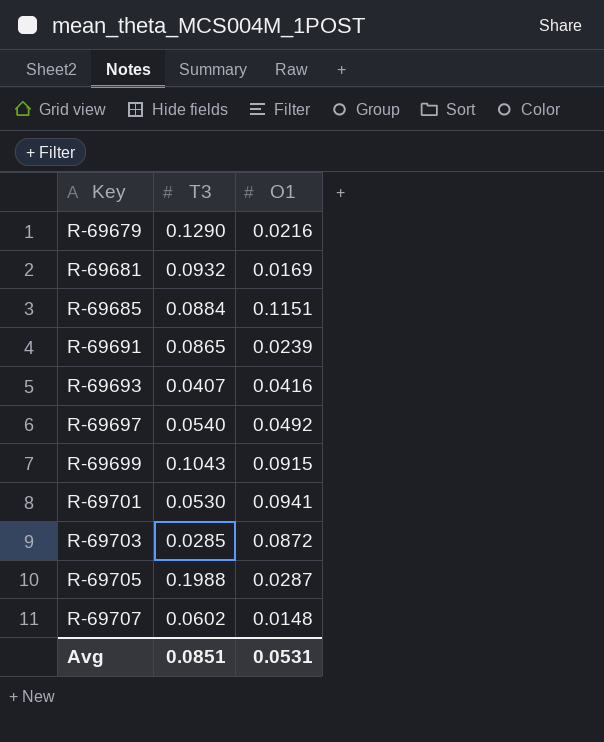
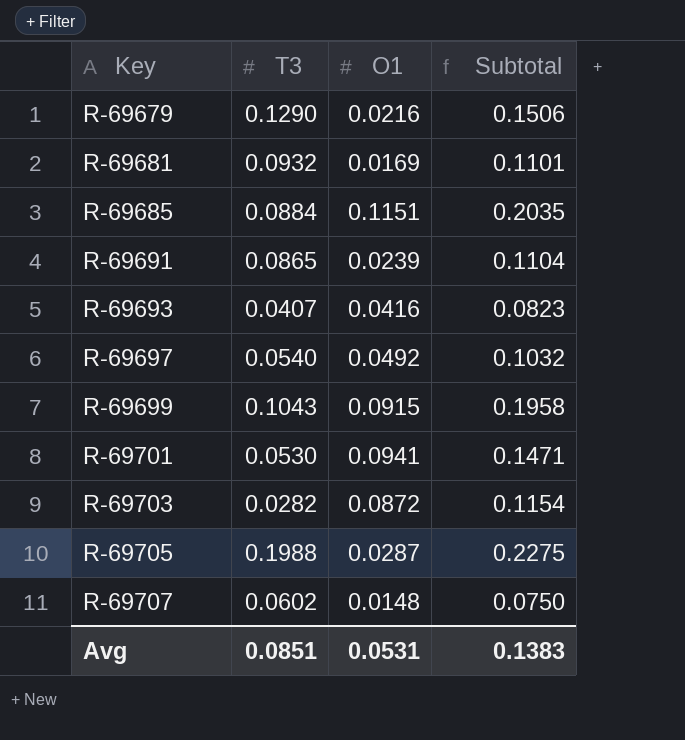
column Subtotal | formula: none -> [T3] + [O1]
R-69703 | T3: 0.0285 -> 0.0282

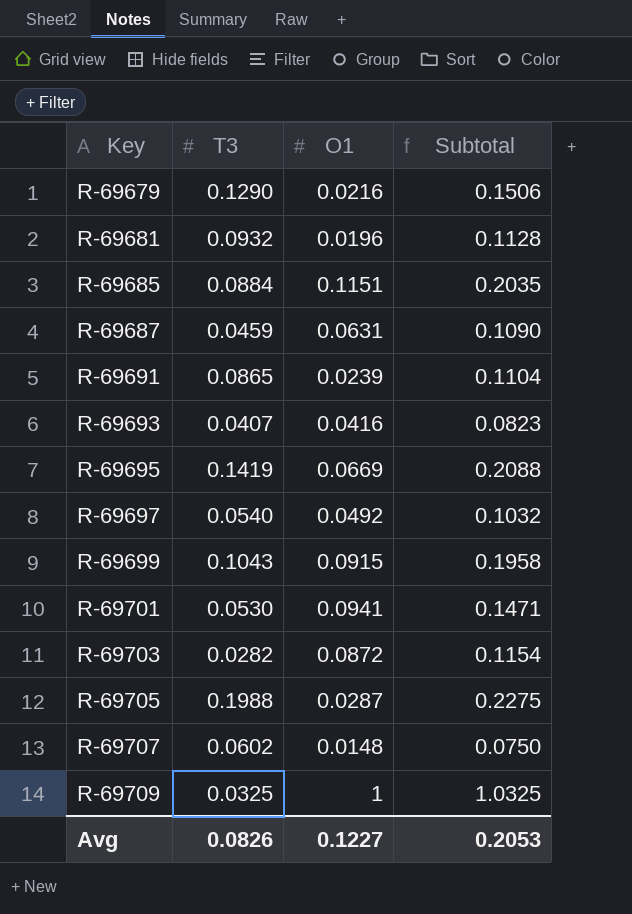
R-69681 | O1: 0.0169 -> 0.0196
R-69681 | Subtotal: 0.1101 -> 0.1128
row R-69687: none -> 0.0459 | 0.0631 | 0.1090
row R-69695: none -> 0.1419 | 0.0669 | 0.2088
row R-69709: none -> 0.0325 | 1 | 1.0325
Avg | T3: 0.0851 -> 0.0826
Avg | O1: 0.0531 -> 0.1227
Avg | Subtotal: 0.1383 -> 0.2053

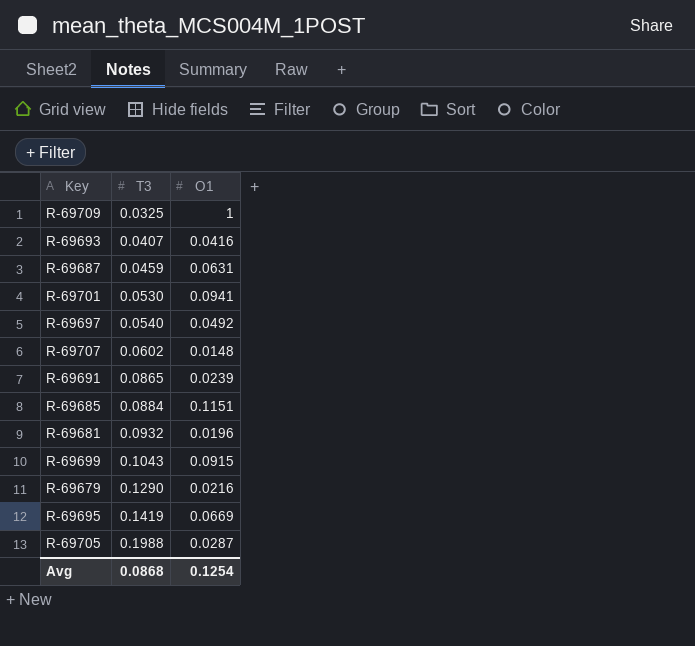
row order: Key ascending -> T3 ascending
column Subtotal | formula: [T3] + [O1] -> none
row R-69703: 0.0282 | 0.0872 | 0.1154 -> none
Avg | T3: 0.0826 -> 0.0868
Avg | O1: 0.1227 -> 0.1254

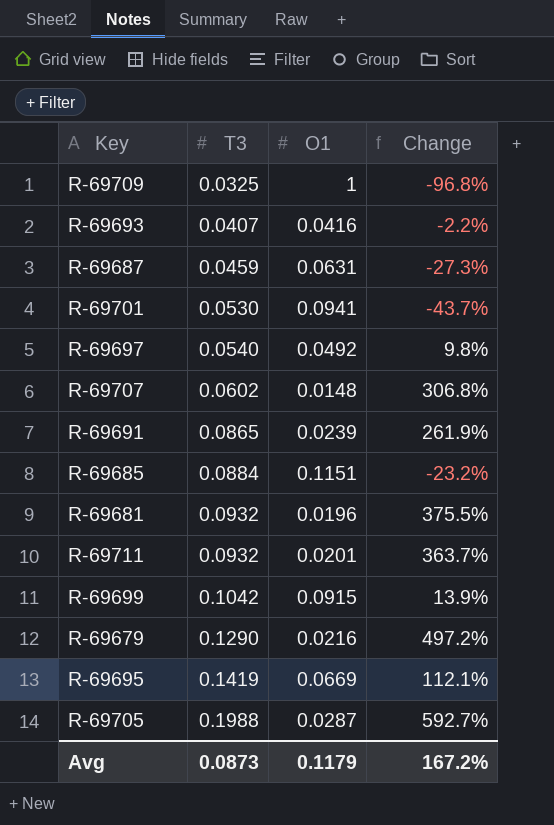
column Change | formula: none -> ([T3] - [O1]) / [O1]
row R-69711: none -> 0.0932 | 0.0201 | 363.7%
R-69699 | T3: 0.1043 -> 0.1042
Avg | T3: 0.0868 -> 0.0873
Avg | O1: 0.1254 -> 0.1179

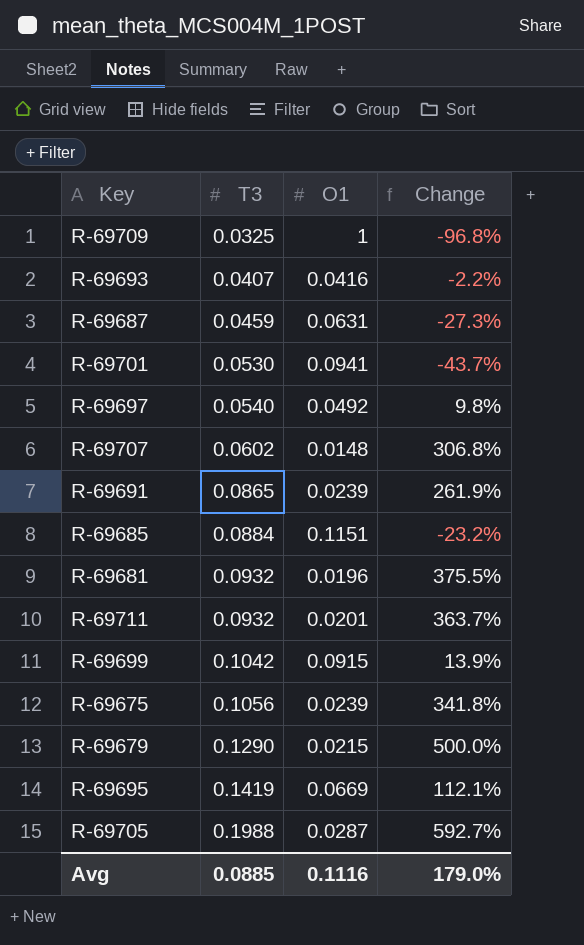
row R-69675: none -> 0.1056 | 0.0239 | 341.8%
R-69679 | O1: 0.0216 -> 0.0215
R-69679 | Change: 497.2% -> 500.0%
Avg | T3: 0.0873 -> 0.0885
Avg | O1: 0.1179 -> 0.1116
Avg | Change: 167.2% -> 179.0%

